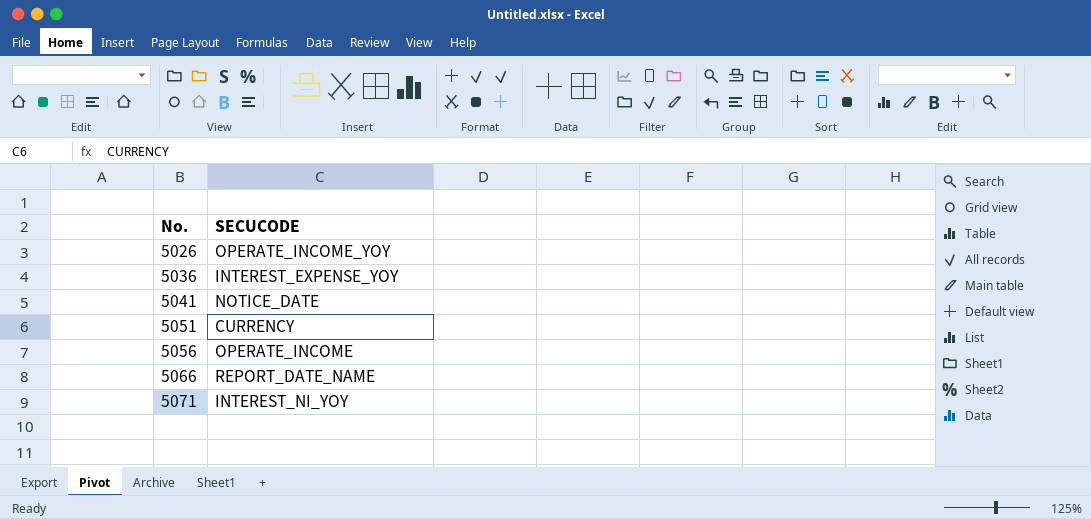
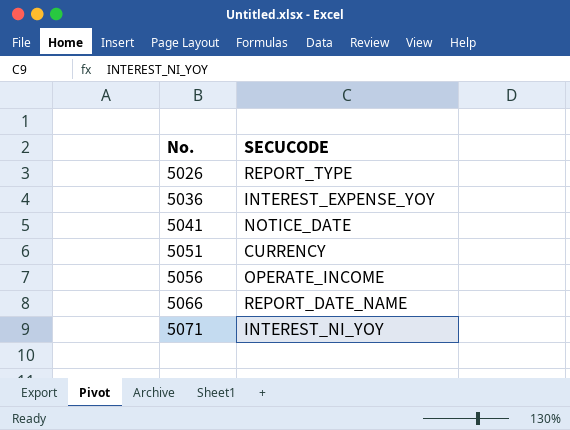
5026 | SECUCODE: OPERATE_INCOME_YOY -> REPORT_TYPE

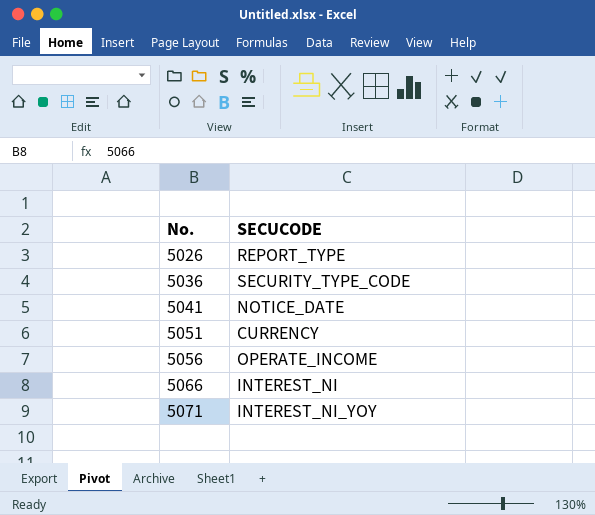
5036 | SECUCODE: INTEREST_EXPENSE_YOY -> SECURITY_TYPE_CODE
5066 | SECUCODE: REPORT_DATE_NAME -> INTEREST_NI

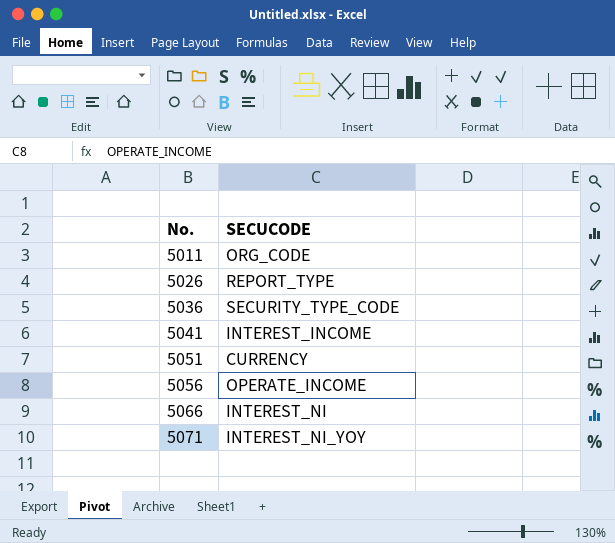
row 5011: none -> ORG_CODE
5041 | SECUCODE: NOTICE_DATE -> INTEREST_INCOME

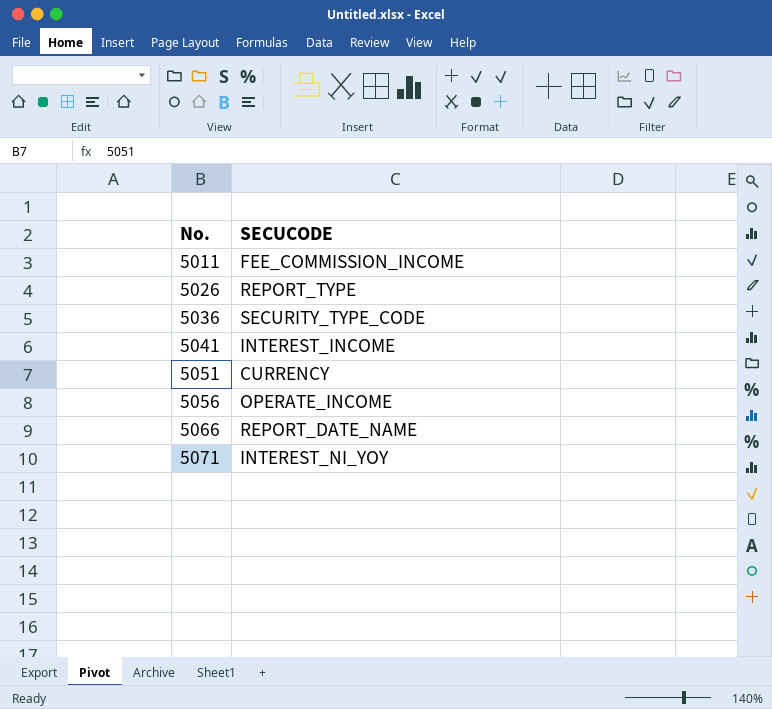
5011 | SECUCODE: ORG_CODE -> FEE_COMMISSION_INCOME
5066 | SECUCODE: INTEREST_NI -> REPORT_DATE_NAME

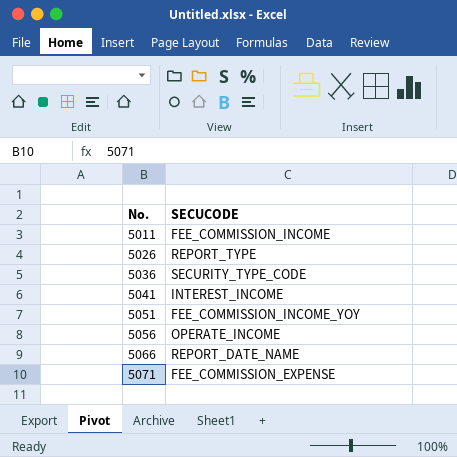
5051 | SECUCODE: CURRENCY -> FEE_COMMISSION_INCOME_YOY
5071 | SECUCODE: INTEREST_NI_YOY -> FEE_COMMISSION_EXPENSE

